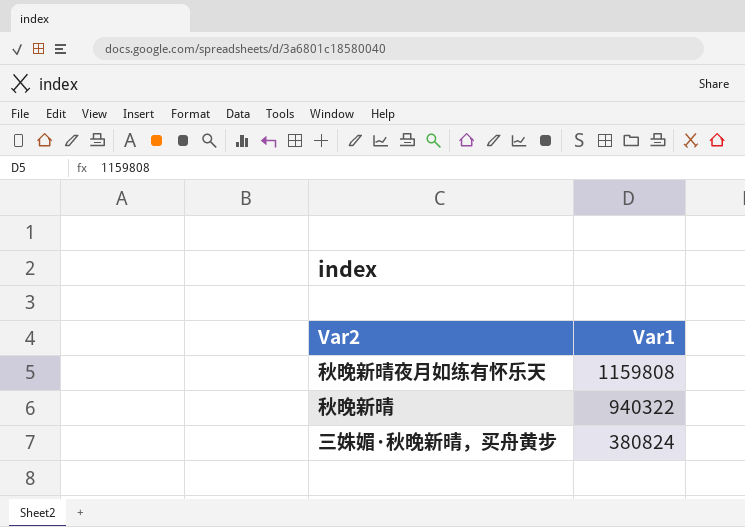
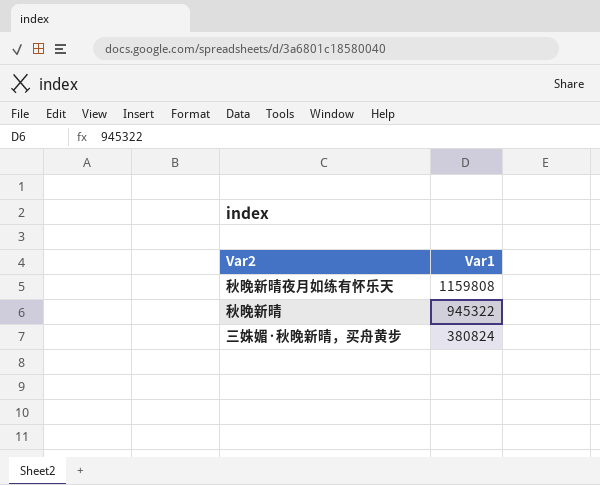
秋晚新晴 | Var1: 940322 -> 945322

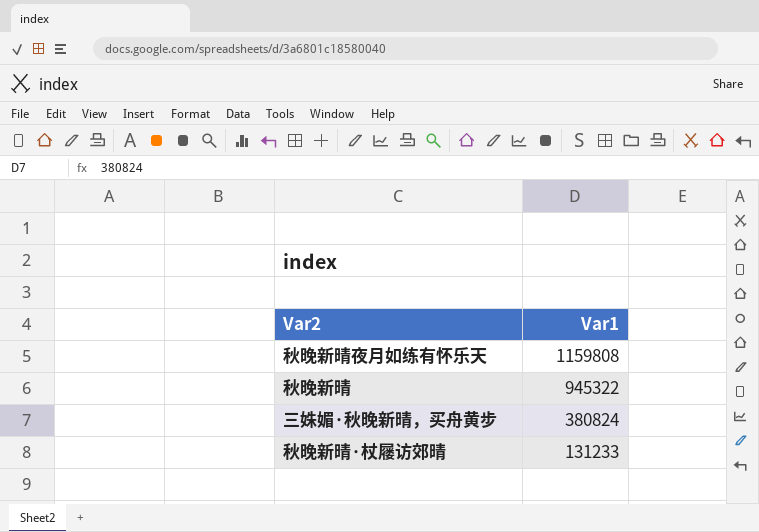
row 秋晚新晴·杖屦访郊晴: none -> 131233

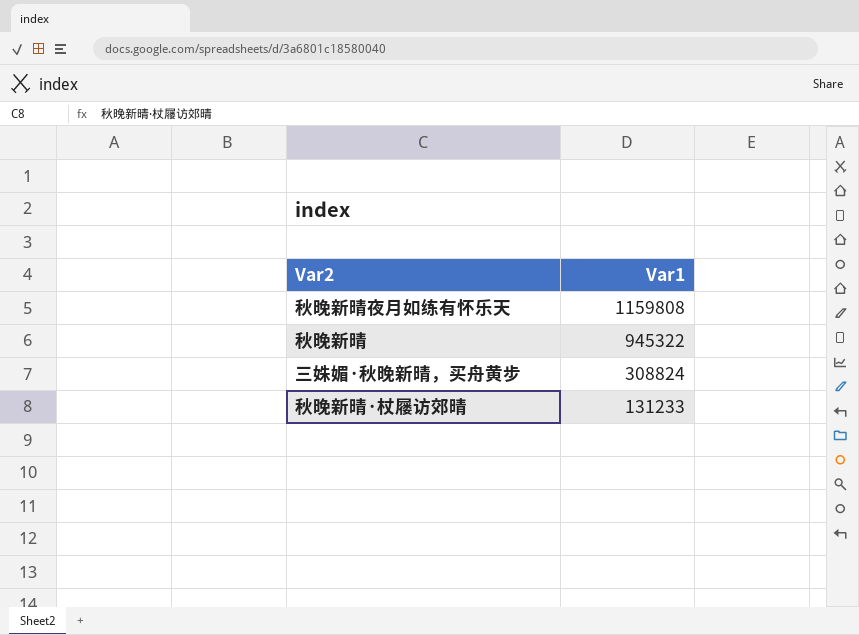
三姝媚·秋晚新晴，买舟黄步 | Var1: 380824 -> 308824

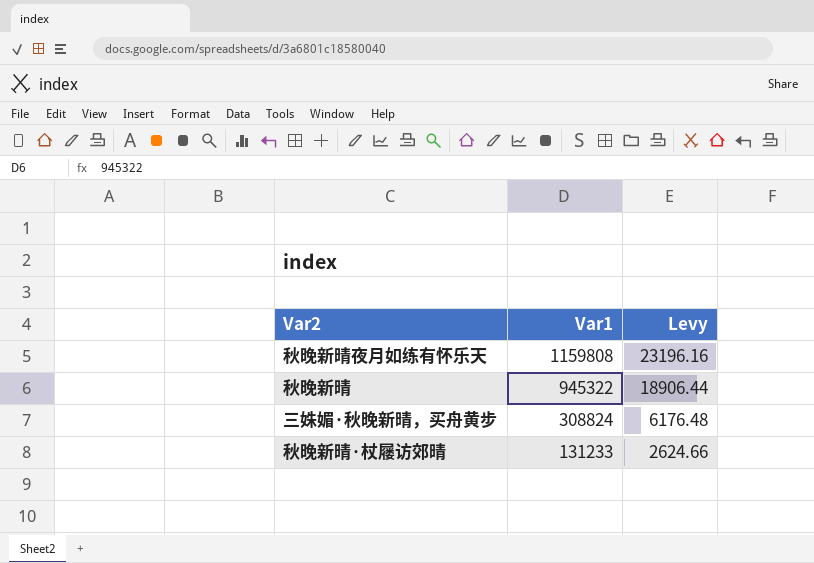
column Levy | formula: none -> [Var1] * 0.02

